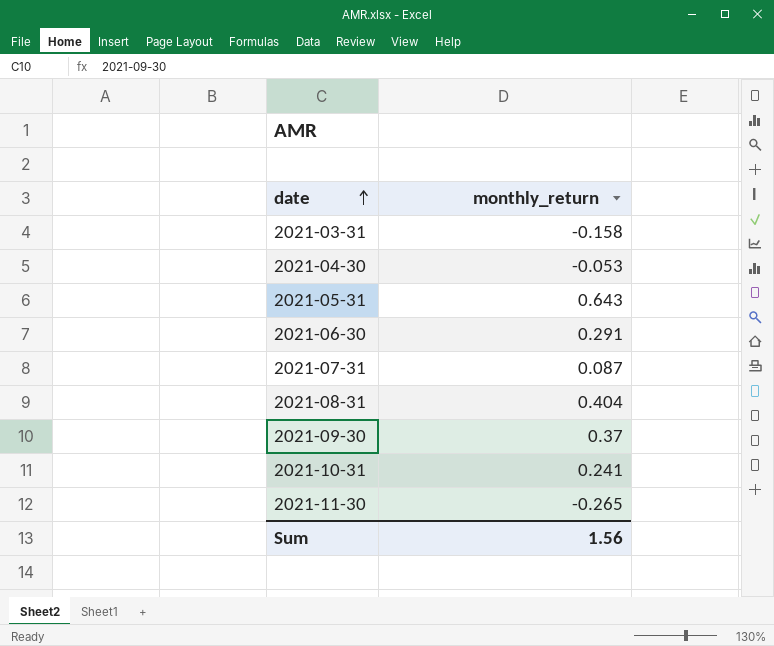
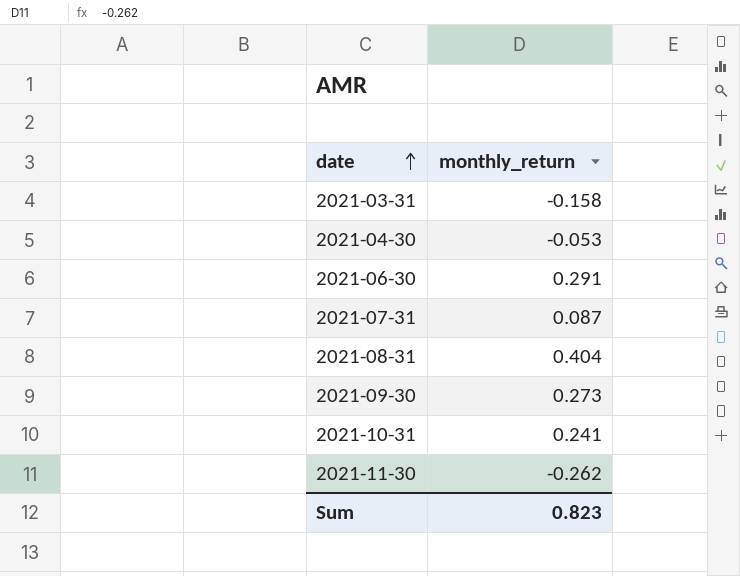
row 2021-05-31: 0.643 -> none
2021-09-30 | monthly_return: 0.37 -> 0.273
2021-11-30 | monthly_return: -0.265 -> -0.262
Sum | monthly_return: 1.56 -> 0.823

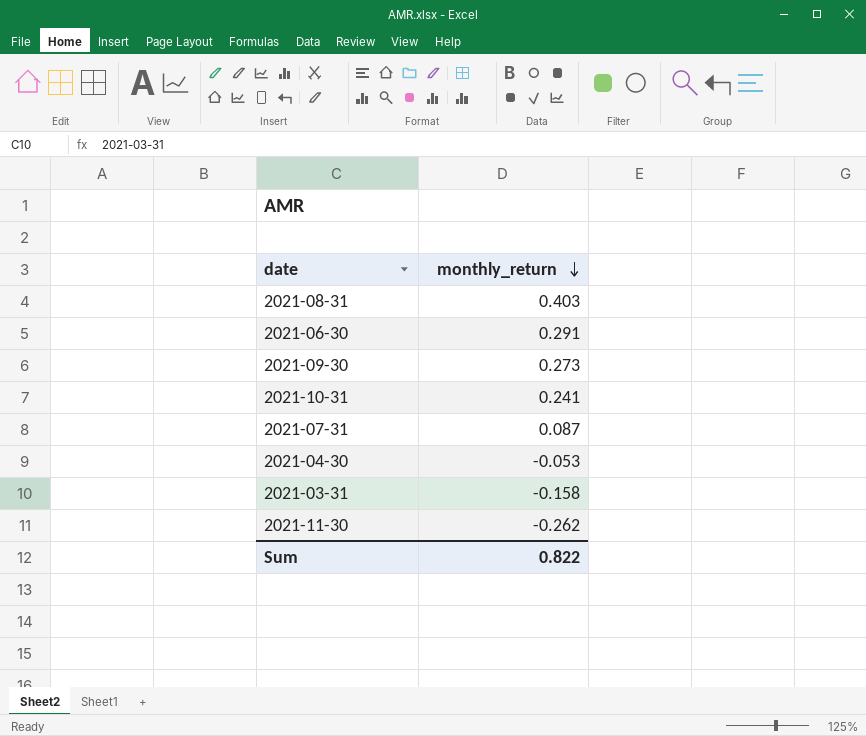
row order: date ascending -> monthly_return descending
2021-08-31 | monthly_return: 0.404 -> 0.403
Sum | monthly_return: 0.823 -> 0.822

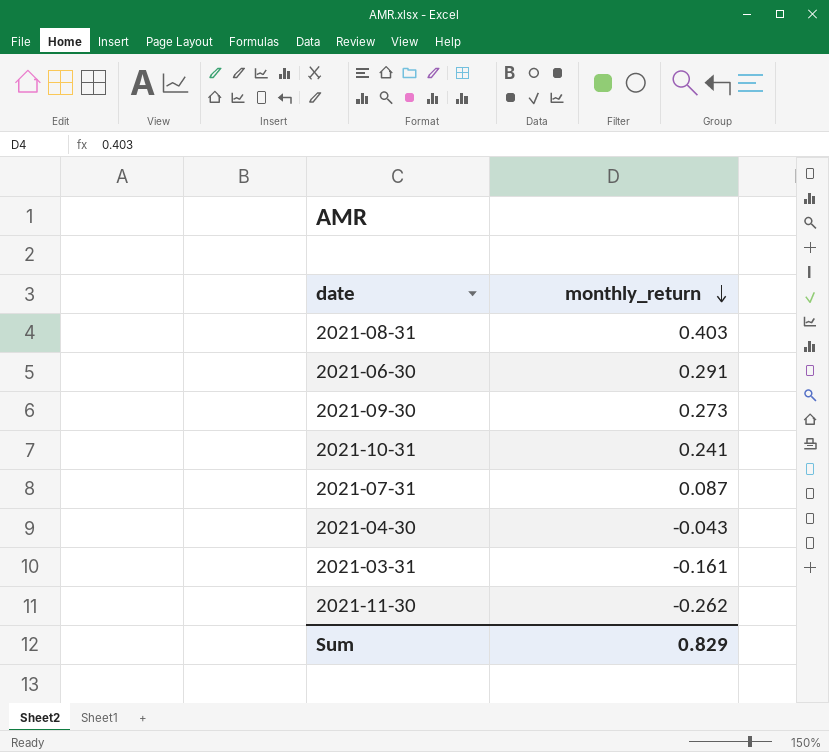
2021-04-30 | monthly_return: -0.053 -> -0.043
2021-03-31 | monthly_return: -0.158 -> -0.161
Sum | monthly_return: 0.822 -> 0.829

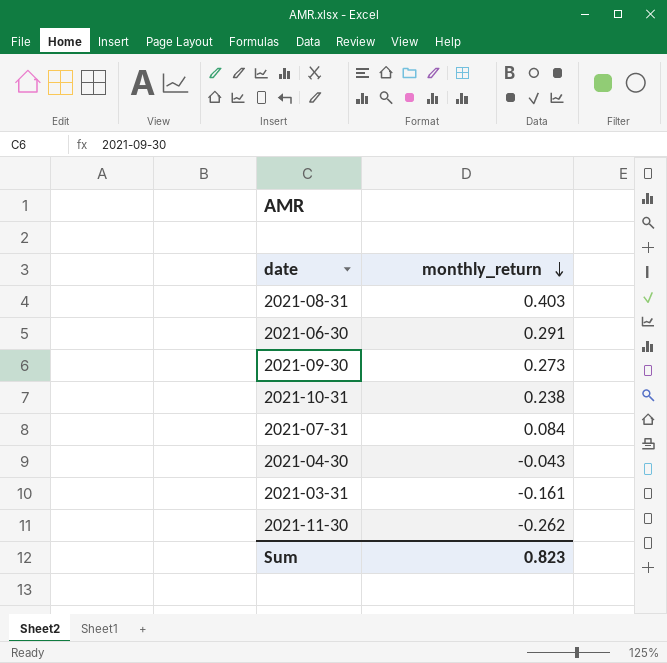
2021-10-31 | monthly_return: 0.241 -> 0.238
2021-07-31 | monthly_return: 0.087 -> 0.084
Sum | monthly_return: 0.829 -> 0.823

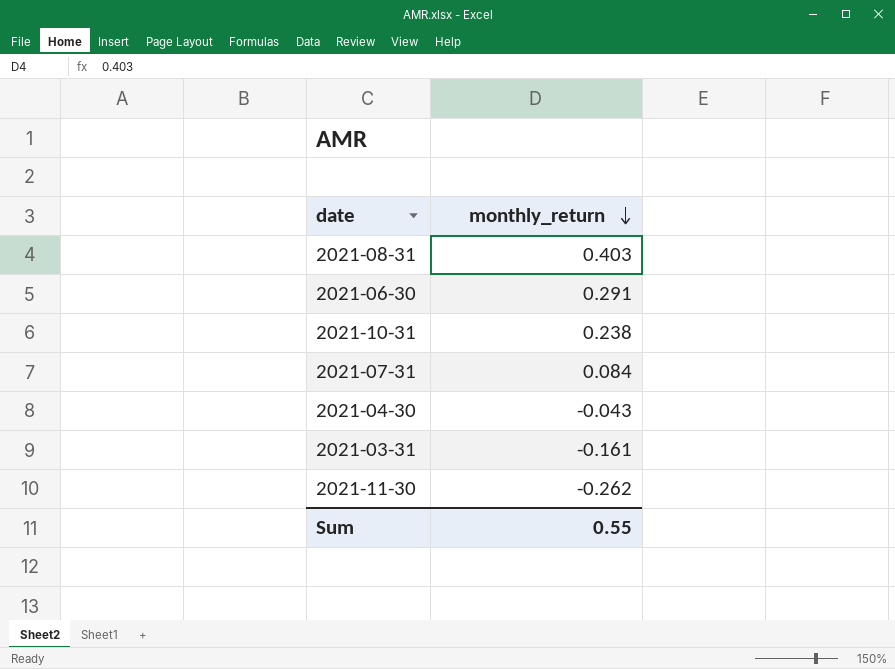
row 2021-09-30: 0.273 -> none
Sum | monthly_return: 0.823 -> 0.55

